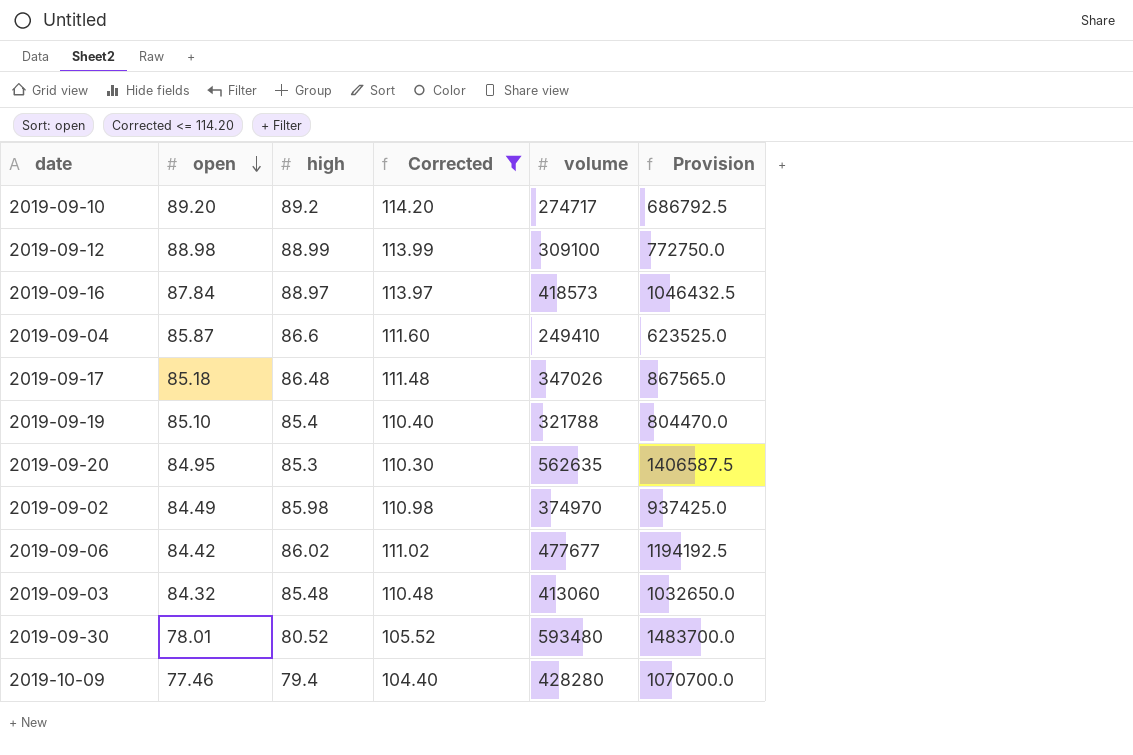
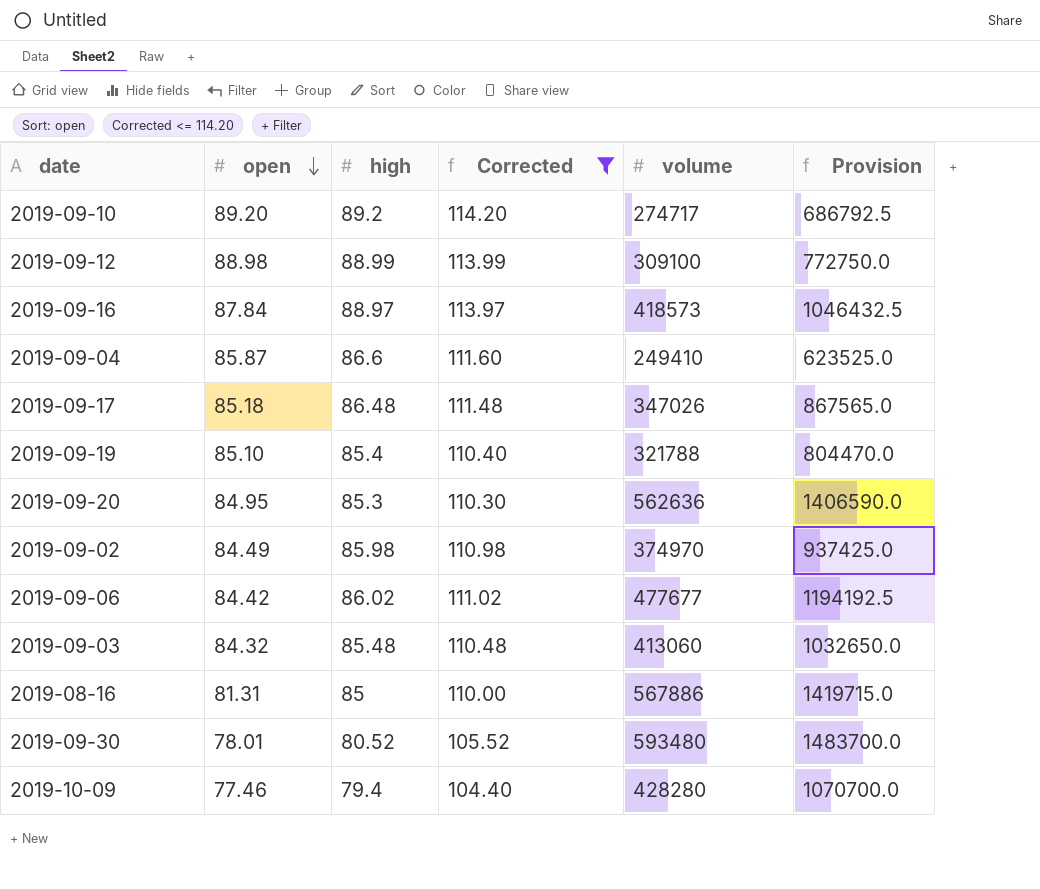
2019-09-20 | volume: 562635 -> 562636
2019-09-20 | Provision: 1406587.5 -> 1406590.0
row 2019-08-16: none -> 81.31 | 85 | 110.00 | 567886 | 1419715.0

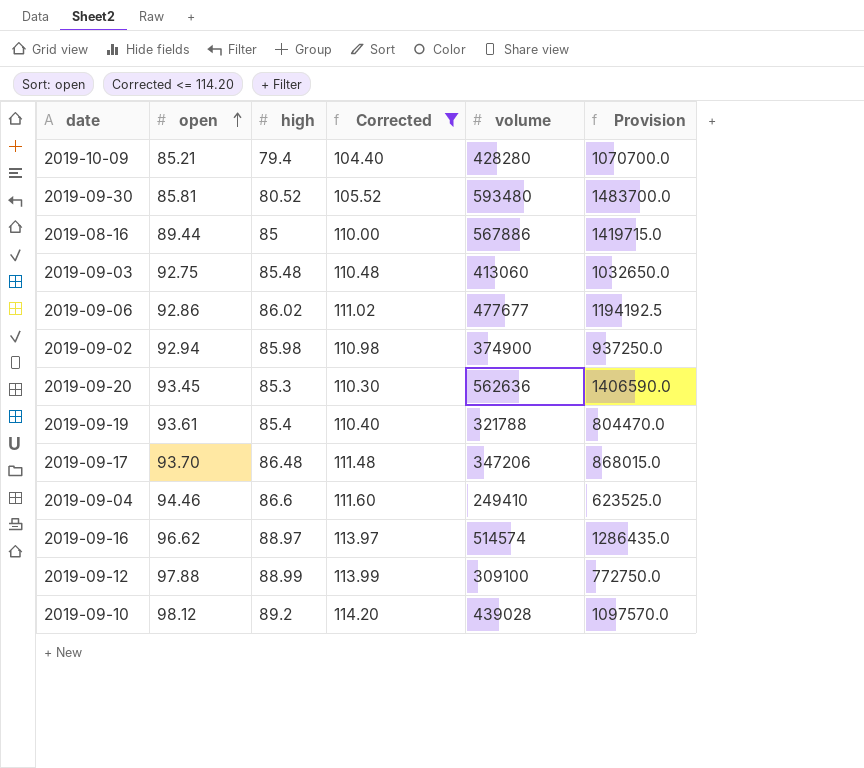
row order: open descending -> open ascending
2019-10-09 | open: 77.46 -> 85.21
2019-09-30 | open: 78.01 -> 85.81
2019-08-16 | open: 81.31 -> 89.44
2019-09-03 | open: 84.32 -> 92.75
2019-09-06 | open: 84.42 -> 92.86
2019-09-02 | open: 84.49 -> 92.94
2019-09-02 | volume: 374970 -> 374900
2019-09-02 | Provision: 937425.0 -> 937250.0
2019-09-20 | open: 84.95 -> 93.45
2019-09-19 | open: 85.10 -> 93.61
2019-09-17 | open: 85.18 -> 93.70
2019-09-17 | volume: 347026 -> 347206
2019-09-17 | Provision: 867565.0 -> 868015.0
2019-09-04 | open: 85.87 -> 94.46
2019-09-16 | open: 87.84 -> 96.62
2019-09-16 | volume: 418573 -> 514574
2019-09-16 | Provision: 1046432.5 -> 1286435.0
2019-09-12 | open: 88.98 -> 97.88
2019-09-10 | open: 89.20 -> 98.12
2019-09-10 | volume: 274717 -> 439028
2019-09-10 | Provision: 686792.5 -> 1097570.0

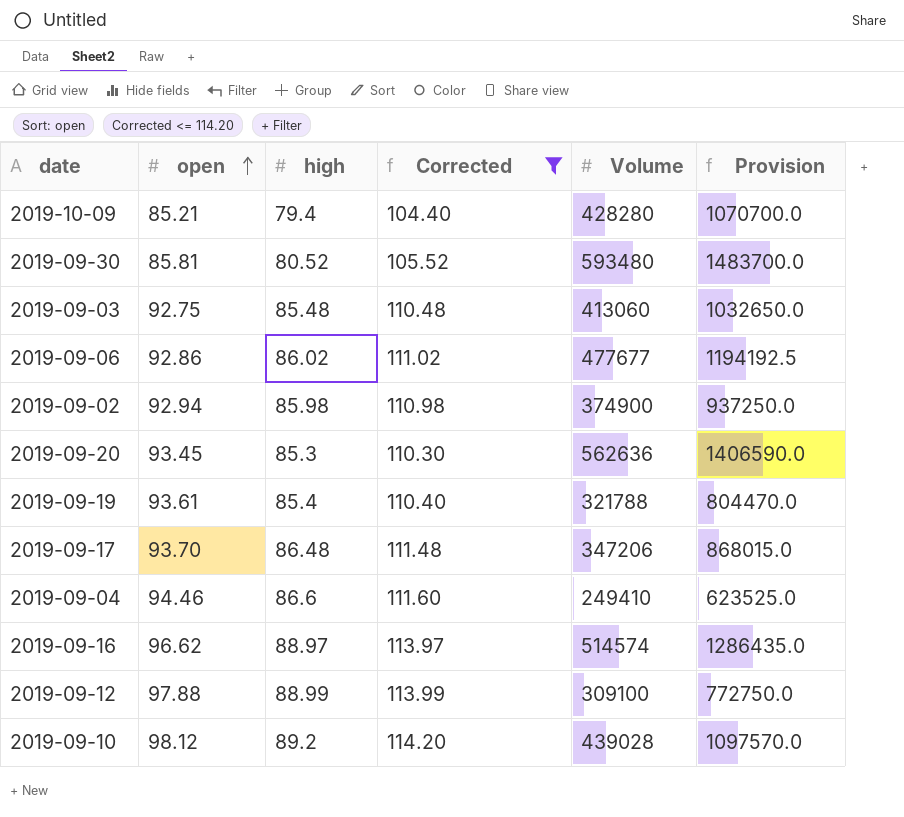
column name: volume -> Volume
row 2019-08-16: 89.44 | 85 | 110.00 | 567886 | 1419715.0 -> none

